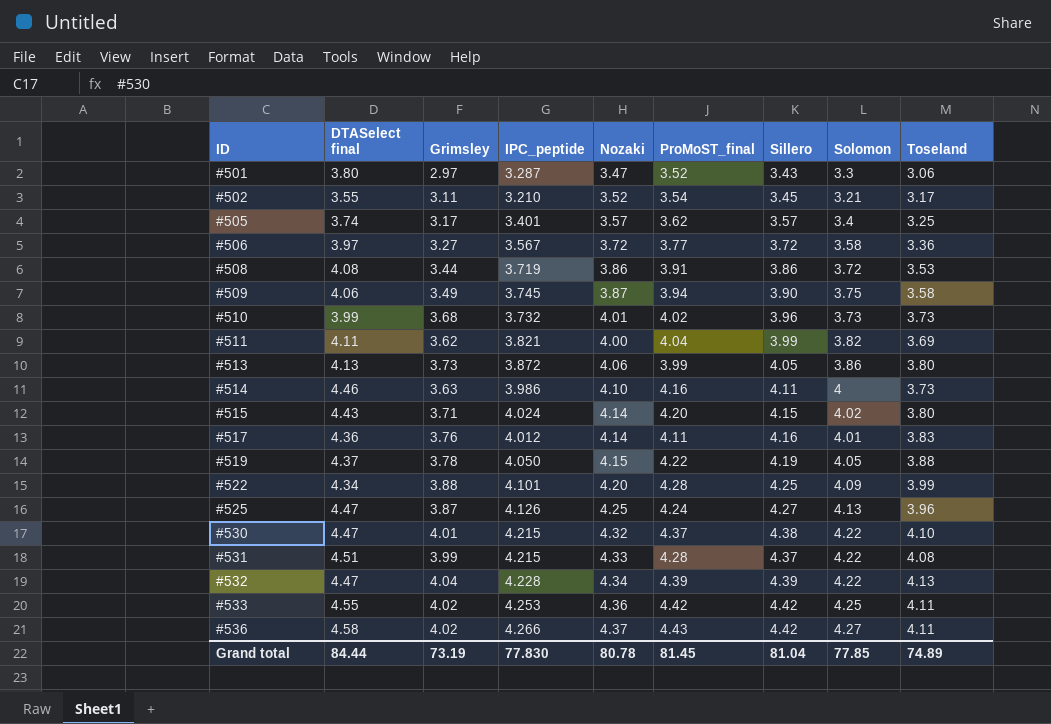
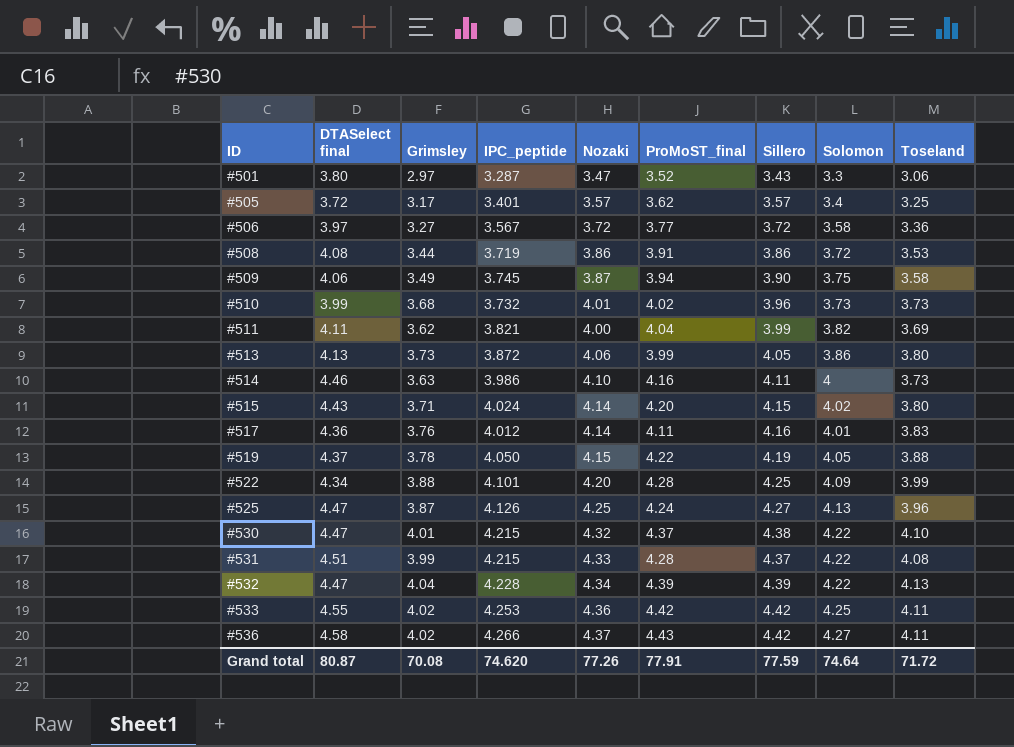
row #502: 3.55 | 3.11 | 3.210 | 3.52 | 3.54 | 3.45 | 3.21 | 3.17 -> none
#505 | DTASelect final: 3.74 -> 3.72
Grand total | DTASelect final: 84.44 -> 80.87
Grand total | Grimsley: 73.19 -> 70.08
Grand total | IPC_peptide: 77.830 -> 74.620
Grand total | Nozaki: 80.78 -> 77.26
Grand total | ProMoST_final: 81.45 -> 77.91
Grand total | Sillero: 81.04 -> 77.59
Grand total | Solomon: 77.85 -> 74.64
Grand total | Toseland: 74.89 -> 71.72

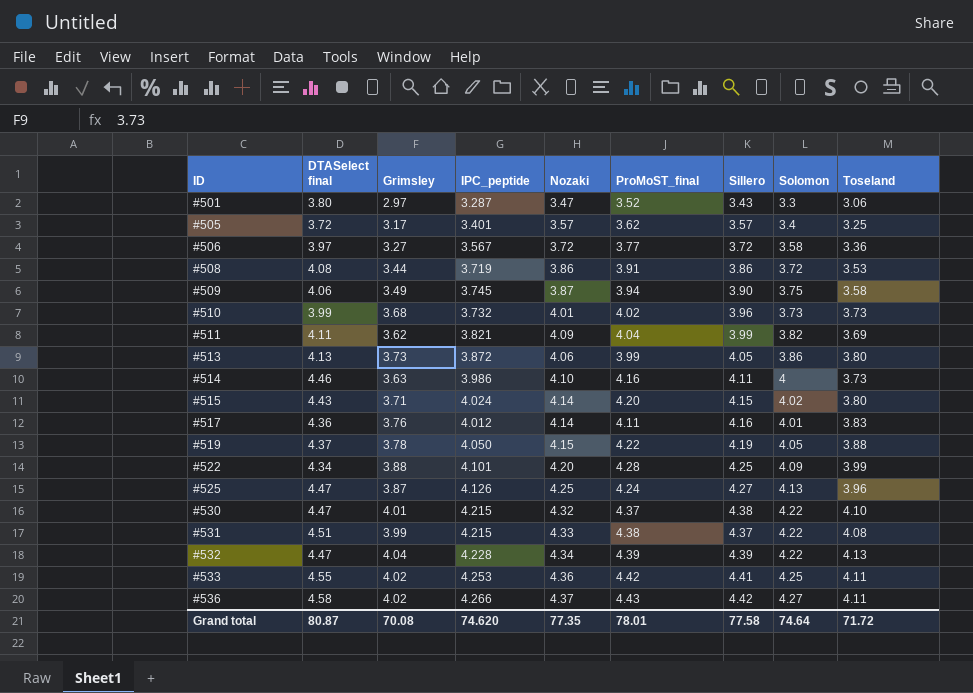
#511 | Nozaki: 4.00 -> 4.09
#531 | ProMoST_final: 4.28 -> 4.38
#533 | Sillero: 4.42 -> 4.41
Grand total | Nozaki: 77.26 -> 77.35
Grand total | ProMoST_final: 77.91 -> 78.01
Grand total | Sillero: 77.59 -> 77.58

